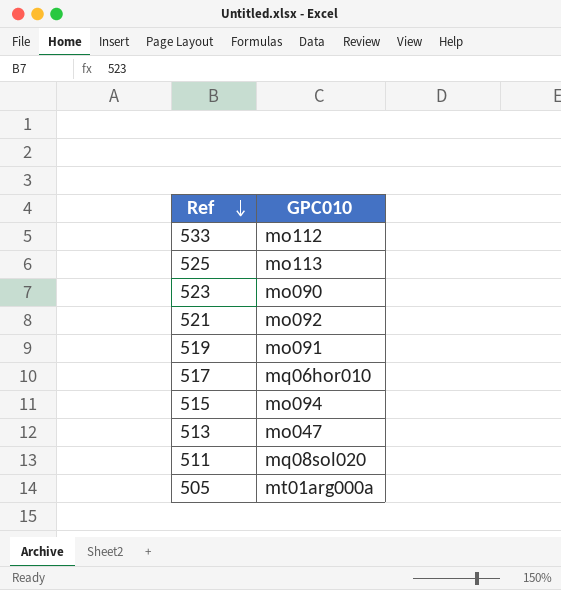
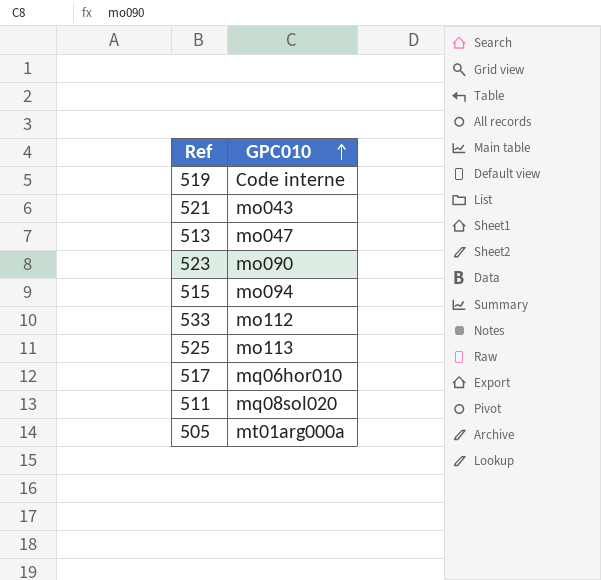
row order: Ref descending -> GPC010 ascending
519 | GPC010: mo091 -> Code interne
521 | GPC010: mo092 -> mo043

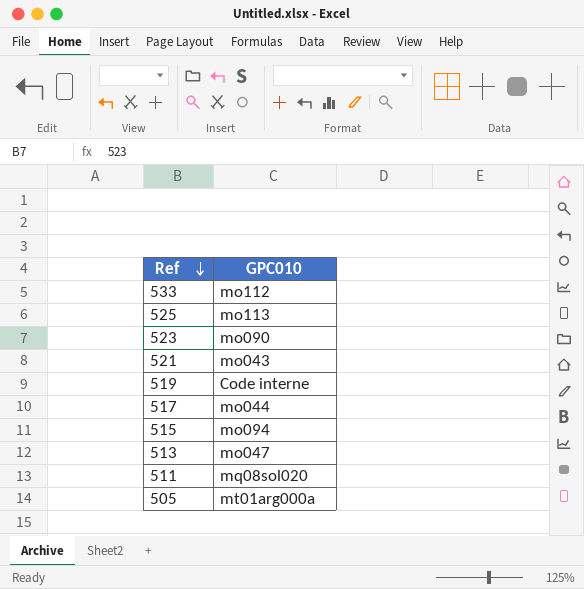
row order: GPC010 ascending -> Ref descending
517 | GPC010: mq06hor010 -> mo044

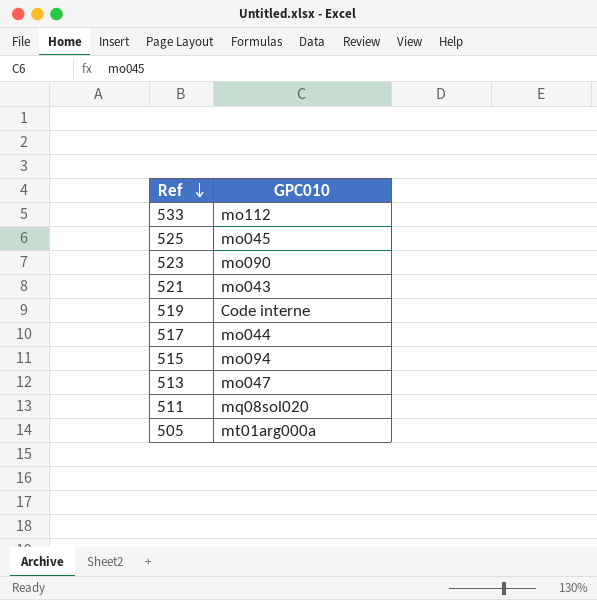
525 | GPC010: mo113 -> mo045

